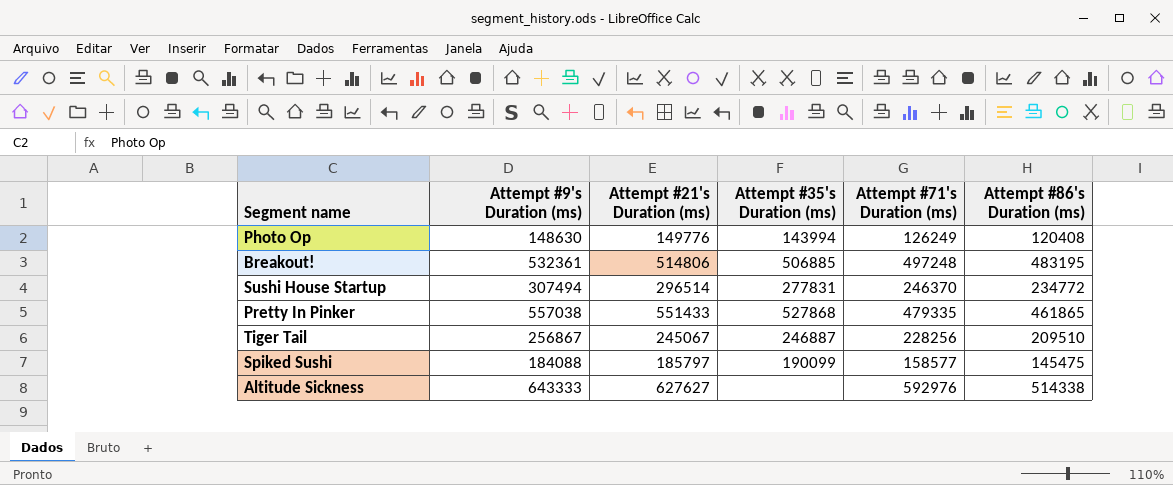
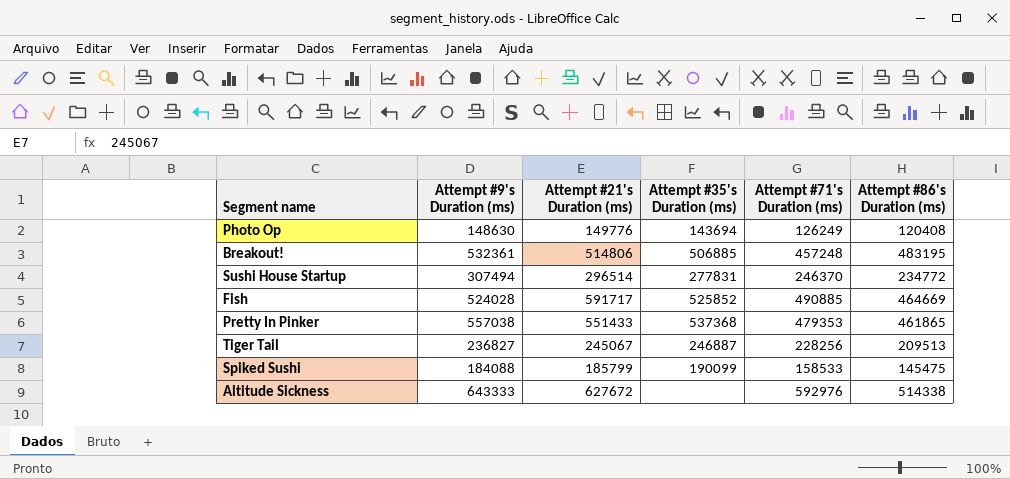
Photo Op | Attempt #35's Duration (ms): 143994 -> 143694
Breakout! | Attempt #71's Duration (ms): 497248 -> 457248
row Fish: none -> 524028 | 591717 | 525852 | 490885 | 464669
Pretty In Pinker | Attempt #35's Duration (ms): 527868 -> 537368
Pretty In Pinker | Attempt #71's Duration (ms): 479335 -> 479353
Tiger Tail | Attempt #9's Duration (ms): 256867 -> 236827
Tiger Tail | Attempt #86's Duration (ms): 209510 -> 209513
Spiked Sushi | Attempt #21's Duration (ms): 185797 -> 185799
Spiked Sushi | Attempt #71's Duration (ms): 158577 -> 158533
Altitude Sickness | Attempt #21's Duration (ms): 627627 -> 627672

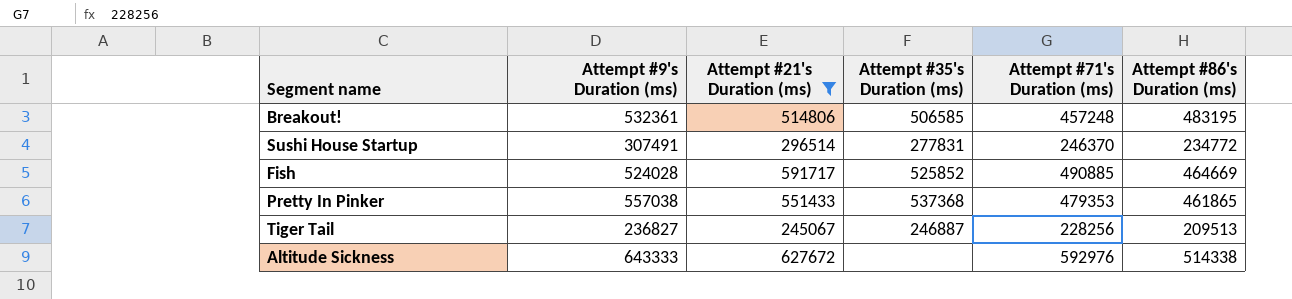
filter: none -> Attempt #21's Duration (ms) >= 245067
Breakout! | Attempt #35's Duration (ms): 506885 -> 506585
Sushi House Startup | Attempt #9's Duration (ms): 307494 -> 307491

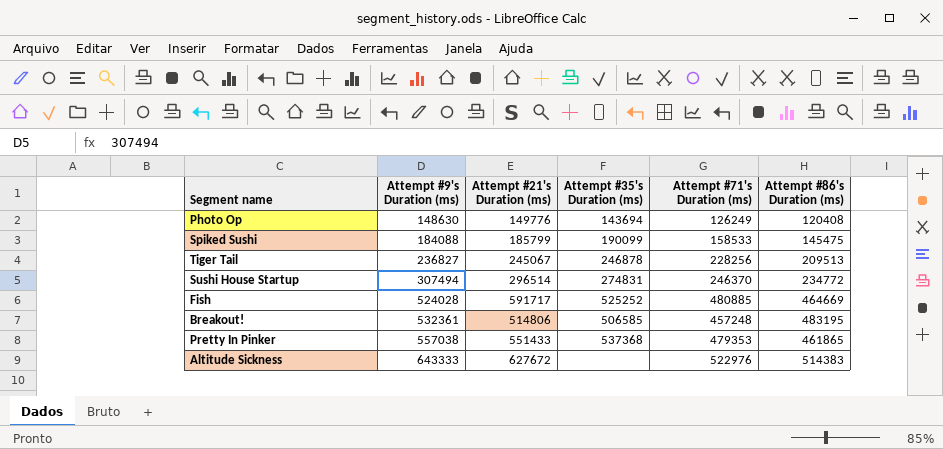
filter: Attempt #21's Duration (ms) >= 245067 -> none
row order: none -> Attempt #9's Duration (ms) ascending
Tiger Tail | Attempt #35's Duration (ms): 246887 -> 246878
Sushi House Startup | Attempt #9's Duration (ms): 307491 -> 307494
Sushi House Startup | Attempt #35's Duration (ms): 277831 -> 274831
Fish | Attempt #35's Duration (ms): 525852 -> 525252
Fish | Attempt #71's Duration (ms): 490885 -> 480885
Altitude Sickness | Attempt #71's Duration (ms): 592976 -> 522976
Altitude Sickness | Attempt #86's Duration (ms): 514338 -> 514383

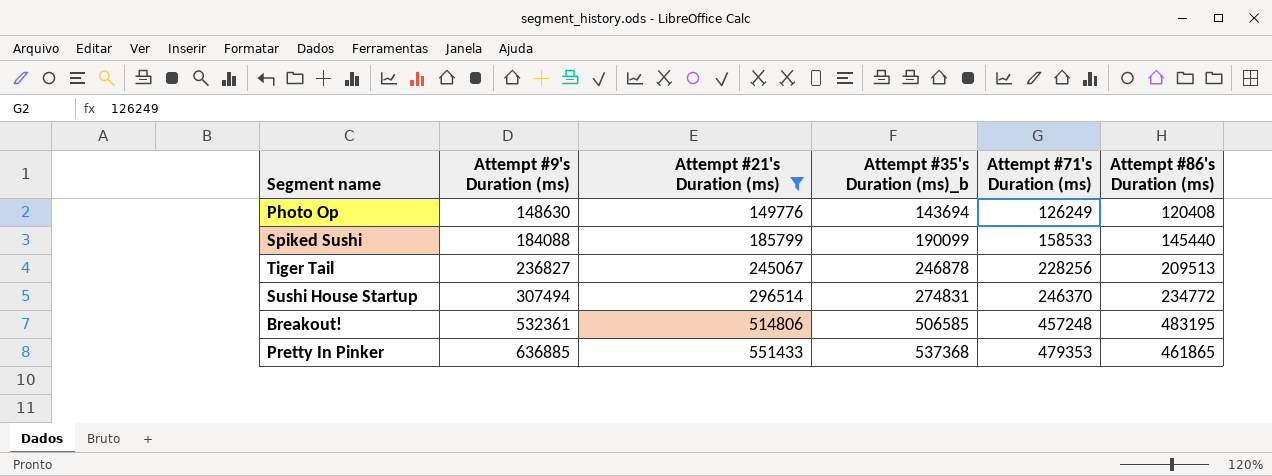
filter: none -> Attempt #21's Duration (ms) <= 551433
column name: Attempt #35's Duration (ms) -> Attempt #35's Duration (ms)_b
Spiked Sushi | Attempt #86's Duration (ms): 145475 -> 145440
Pretty In Pinker | Attempt #9's Duration (ms): 557038 -> 636885

